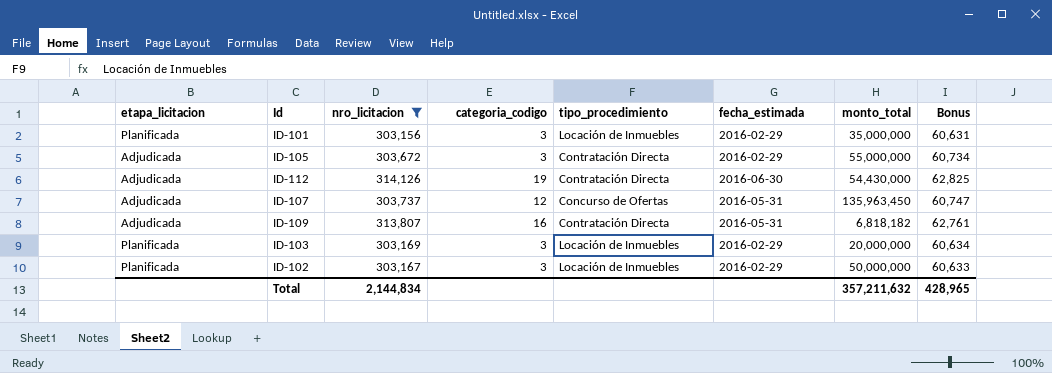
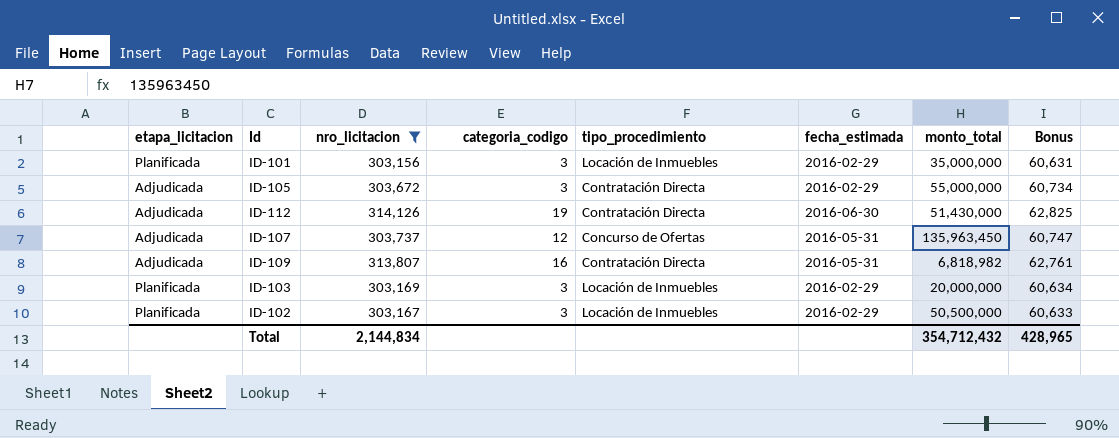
ID-112 | monto_total: 54,430,000 -> 51,430,000
ID-109 | monto_total: 6,818,182 -> 6,818,982
ID-102 | monto_total: 50,000,000 -> 50,500,000
Total | monto_total: 357,211,632 -> 354,712,432

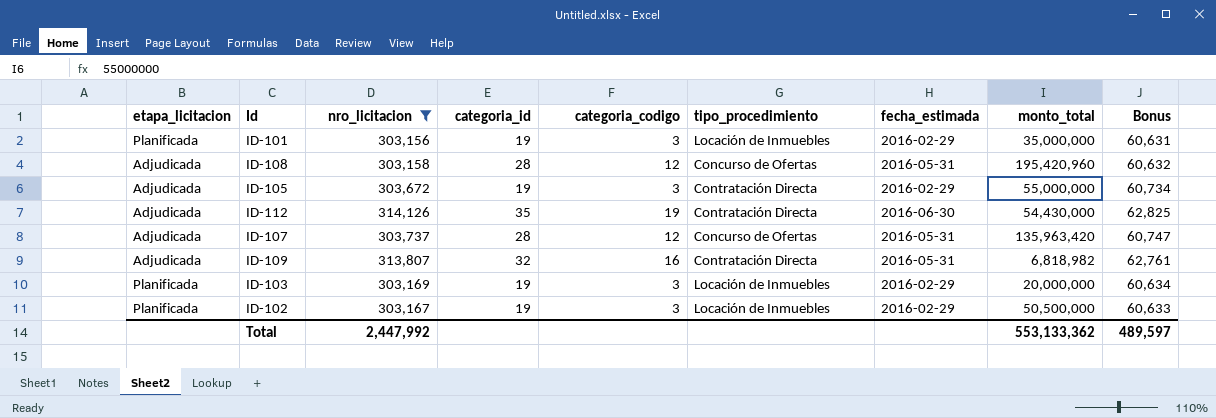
column categoria_id | position: none -> 4
row ID-108: none -> Adjudicada | 303,158 | 28 | 12 | Concurso de Ofertas | 2016-05-31 | 195,420,960 | 60,632
ID-112 | monto_total: 51,430,000 -> 54,430,000
ID-107 | monto_total: 135,963,450 -> 135,963,420
Total | nro_licitacion: 2,144,834 -> 2,447,992
Total | monto_total: 354,712,432 -> 553,133,362
Total | Bonus: 428,965 -> 489,597

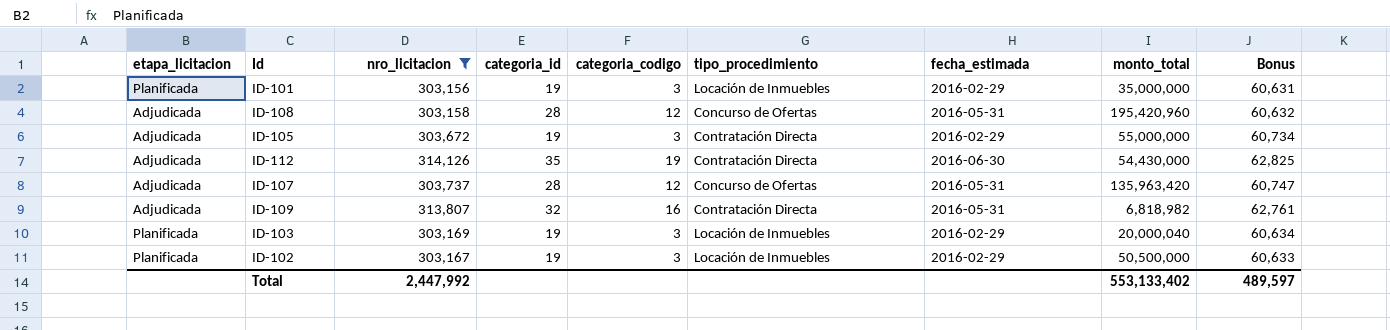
ID-103 | monto_total: 20,000,000 -> 20,000,040
Total | monto_total: 553,133,362 -> 553,133,402

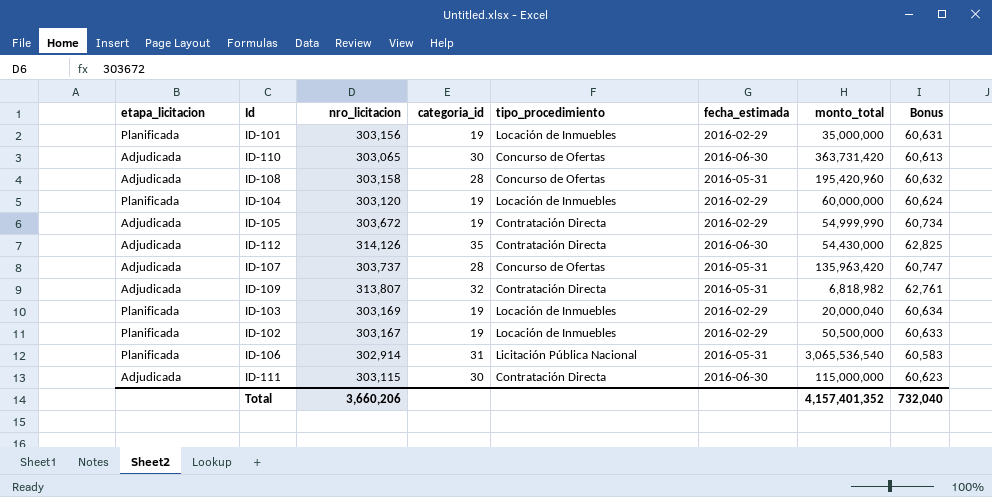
filter: nro_licitacion >= 303,156 -> none
column categoria_codigo | position: 5 -> none
ID-105 | monto_total: 55,000,000 -> 54,999,990
Total | nro_licitacion: 2,447,992 -> 3,660,206
Total | monto_total: 553,133,402 -> 4,157,401,352
Total | Bonus: 489,597 -> 732,040

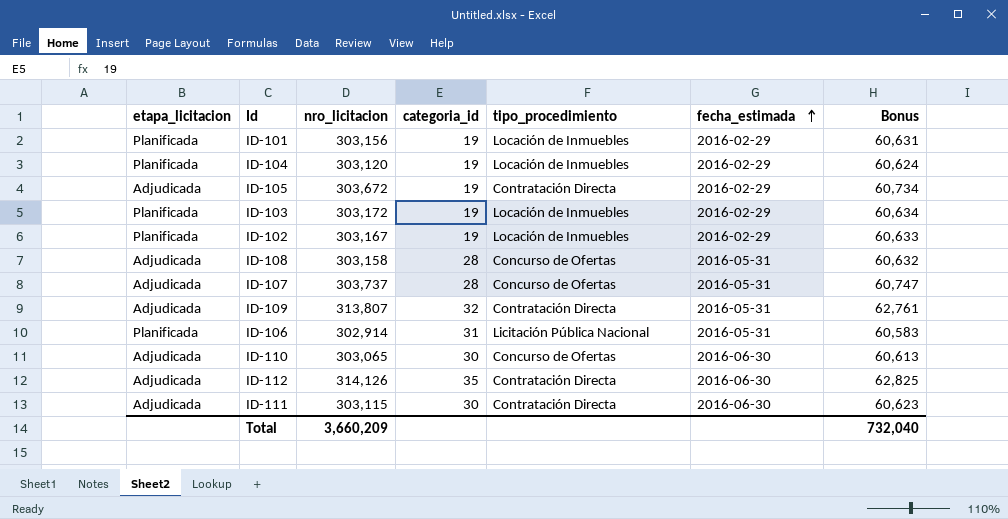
row order: none -> fecha_estimada ascending
column monto_total | position: 7 -> none
ID-103 | nro_licitacion: 303,169 -> 303,172
Total | nro_licitacion: 3,660,206 -> 3,660,209

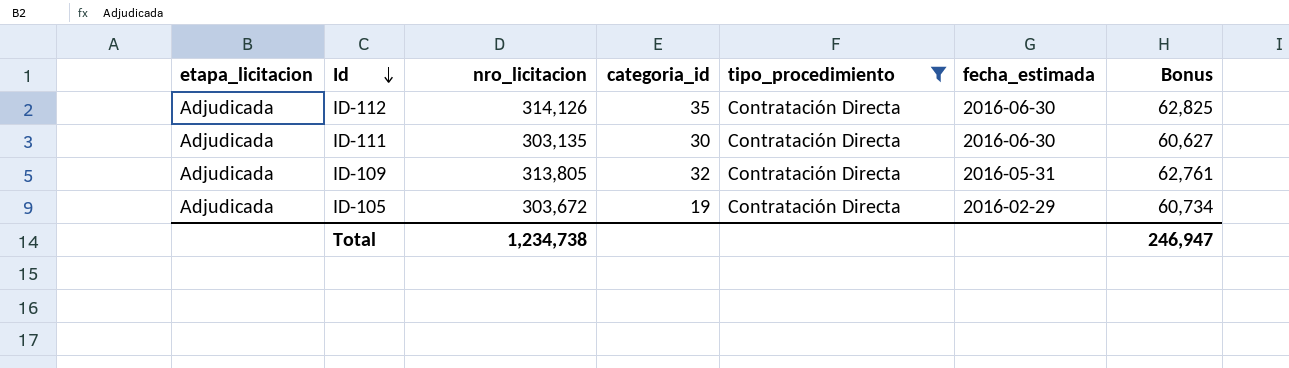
filter: none -> tipo_procedimiento = Contratación Directa
row order: fecha_estimada ascending -> Id descending
ID-111 | nro_licitacion: 303,115 -> 303,135
ID-111 | Bonus: 60,623 -> 60,627
ID-109 | nro_licitacion: 313,807 -> 313,805
Total | nro_licitacion: 3,660,209 -> 1,234,738
Total | Bonus: 732,040 -> 246,947

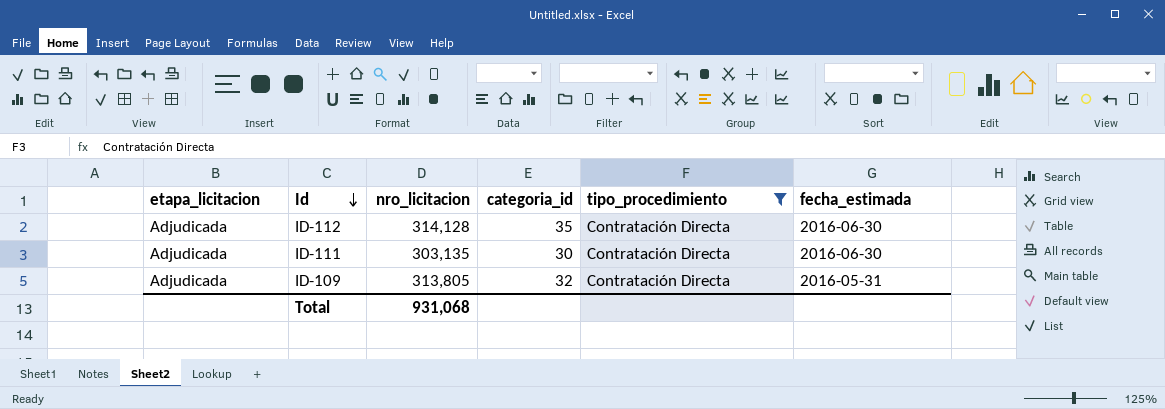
column Bonus | formula: [nro_licitacion] * 0.2 -> none
row ID-105: Adjudicada | 303,672 | 19 | Contratación Directa | 2016-02-29 | 60,734 -> none
ID-112 | nro_licitacion: 314,126 -> 314,128
Total | nro_licitacion: 1,234,738 -> 931,068

